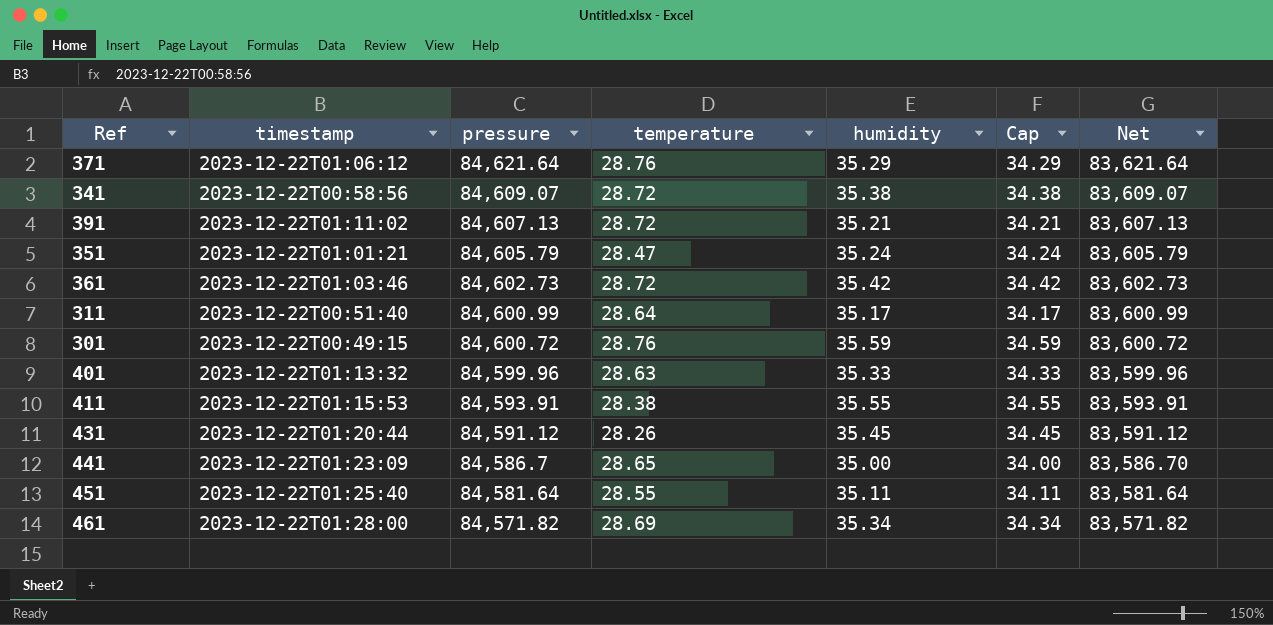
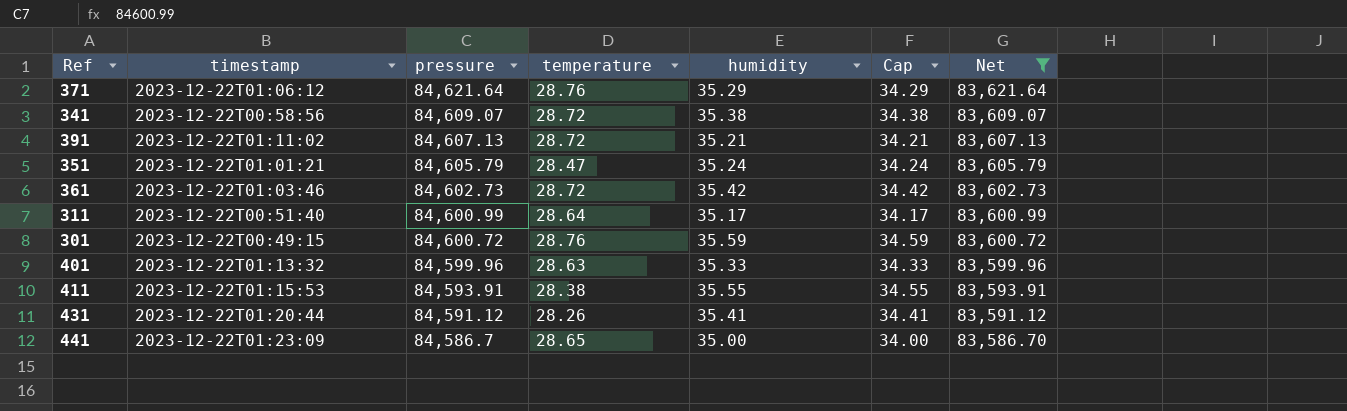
filter: none -> Net >= 83,586.70
431 | humidity: 35.45 -> 35.41
431 | Cap: 34.45 -> 34.41

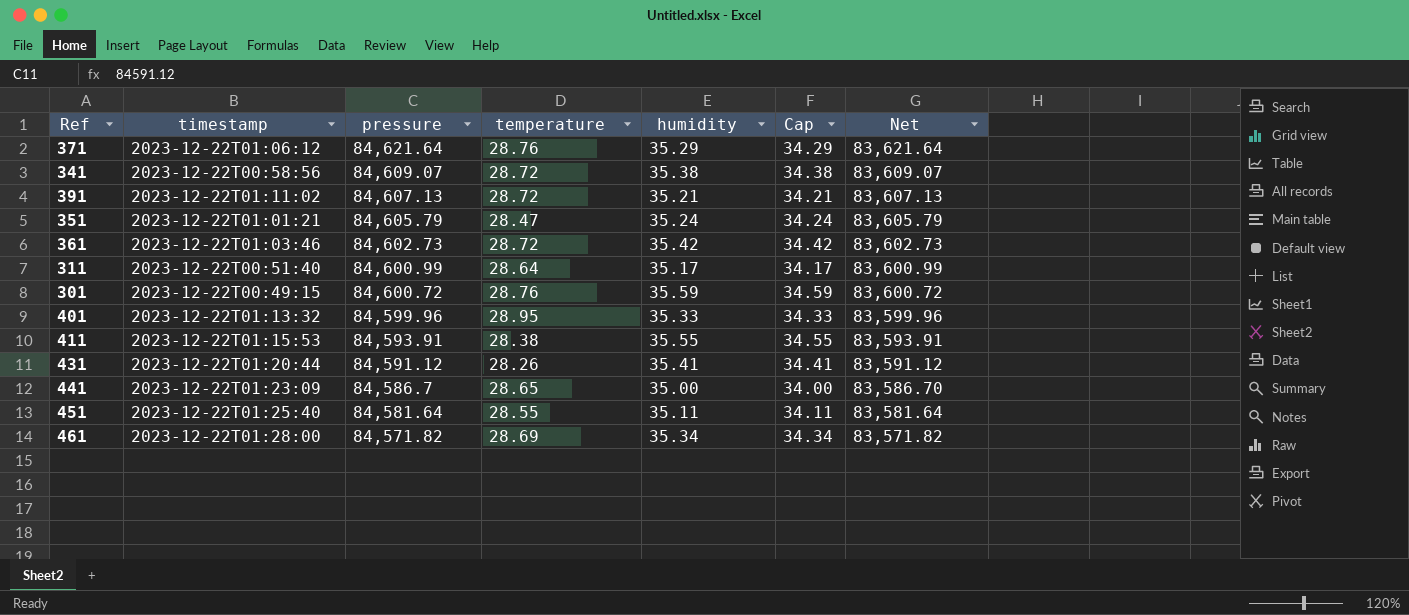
filter: Net >= 83,586.70 -> none
401 | temperature: 28.63 -> 28.95

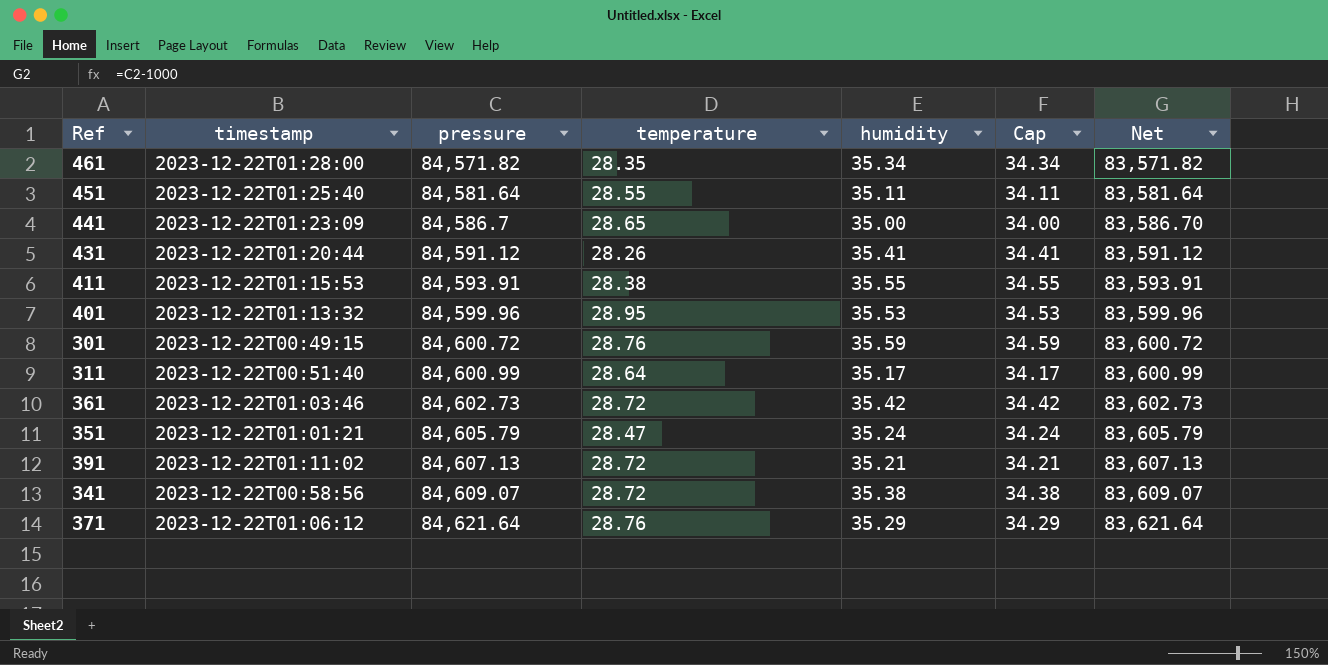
row order: pressure descending -> pressure ascending
461 | temperature: 28.69 -> 28.35
401 | humidity: 35.33 -> 35.53
401 | Cap: 34.33 -> 34.53

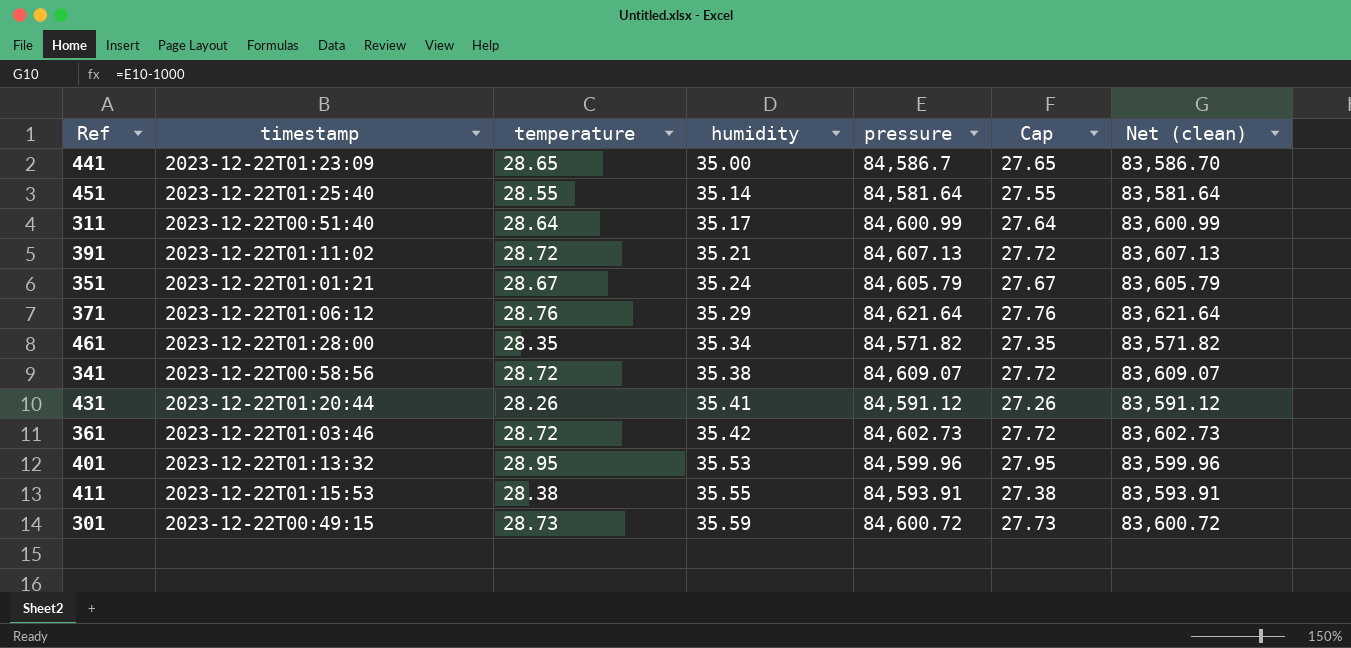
row order: pressure ascending -> humidity ascending
column pressure | position: 3 -> 5
column Cap | formula: [humidity] - 1 -> [temperature] - 1
column name: Net -> Net (clean)
451 | humidity: 35.11 -> 35.14
351 | temperature: 28.47 -> 28.67
301 | temperature: 28.76 -> 28.73

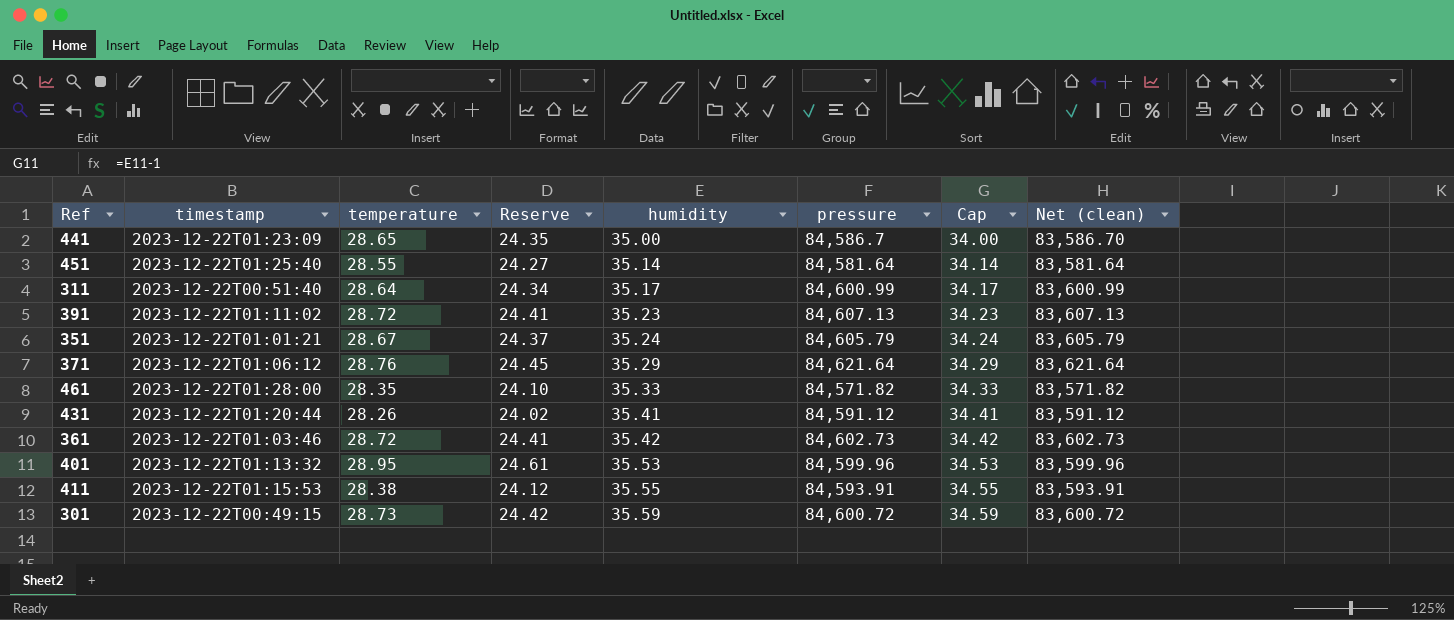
column Reserve | formula: none -> [temperature] * 0.85
column Cap | formula: [temperature] - 1 -> [humidity] - 1
row 341: 2023-12-22T00:58:56 | 28.72 | 35.38 | 84,609.07 | 27.72 | 83,609.07 -> none
391 | humidity: 35.21 -> 35.23
461 | humidity: 35.34 -> 35.33

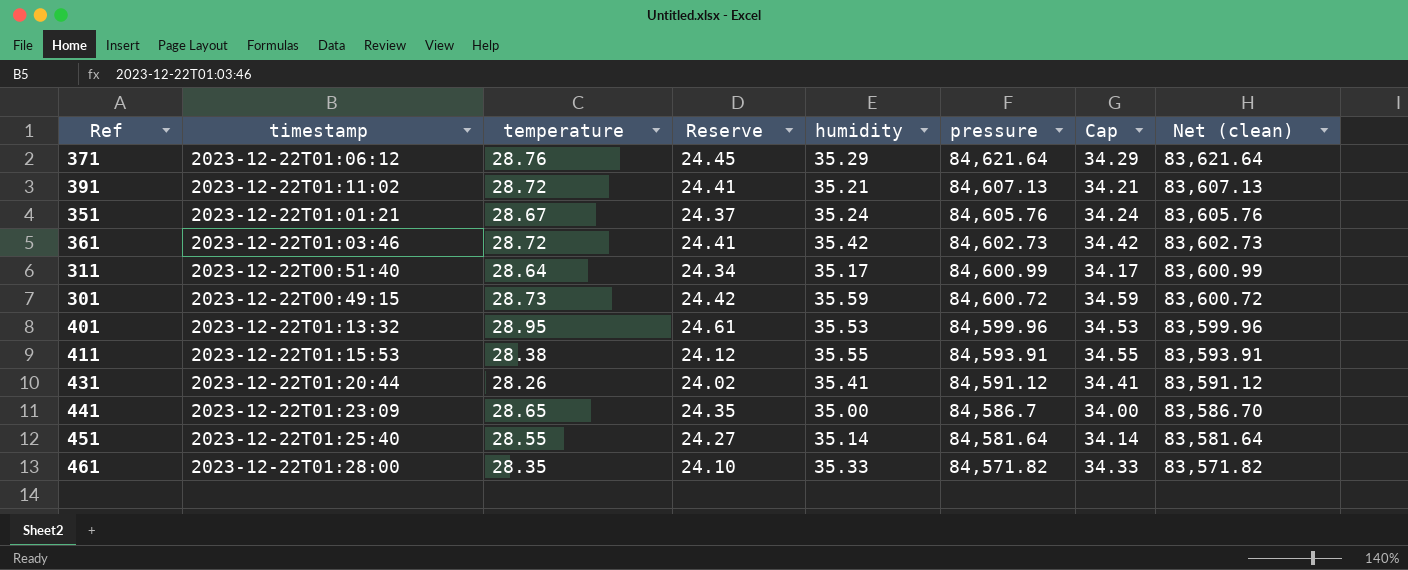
row order: humidity ascending -> pressure descending
391 | humidity: 35.23 -> 35.21
391 | Cap: 34.23 -> 34.21
351 | pressure: 84,605.79 -> 84,605.76
351 | Net (clean): 83,605.79 -> 83,605.76

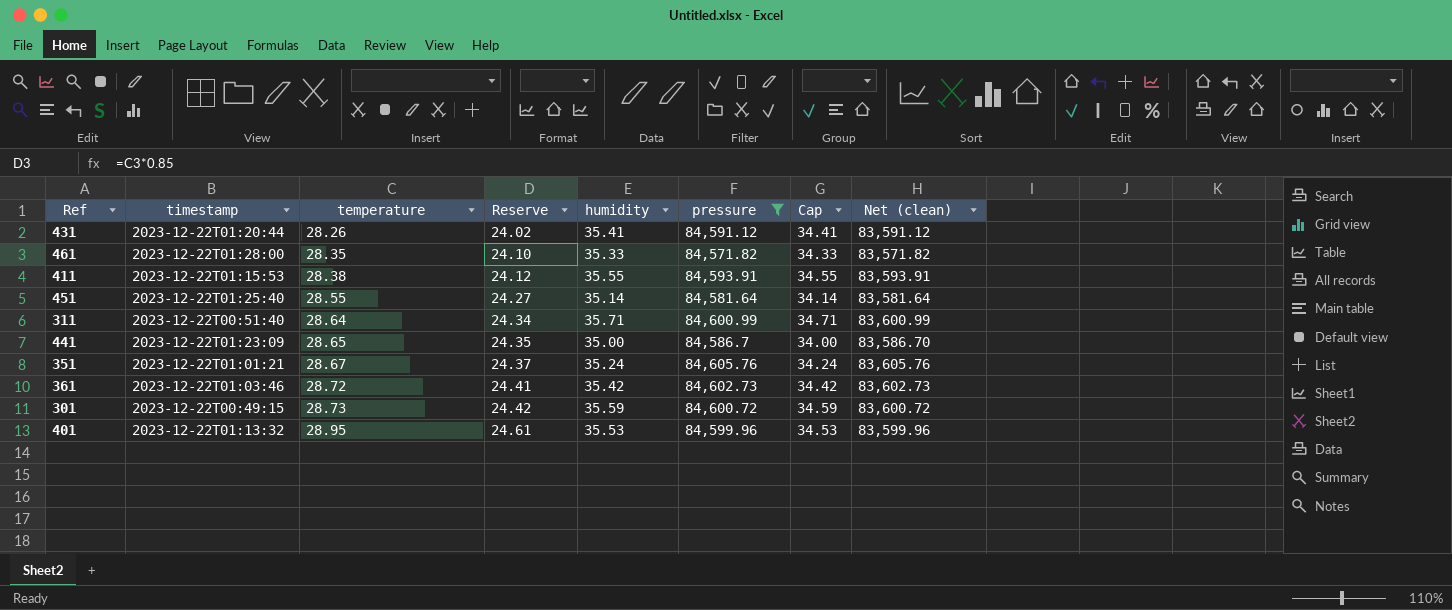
filter: none -> pressure <= 84,605.76
row order: pressure descending -> temperature ascending
311 | humidity: 35.17 -> 35.71
311 | Cap: 34.17 -> 34.71

